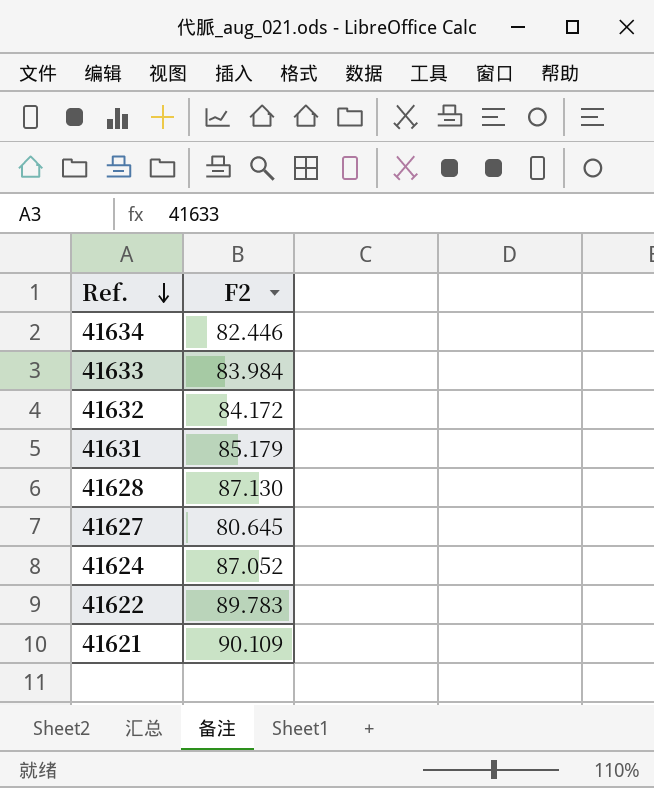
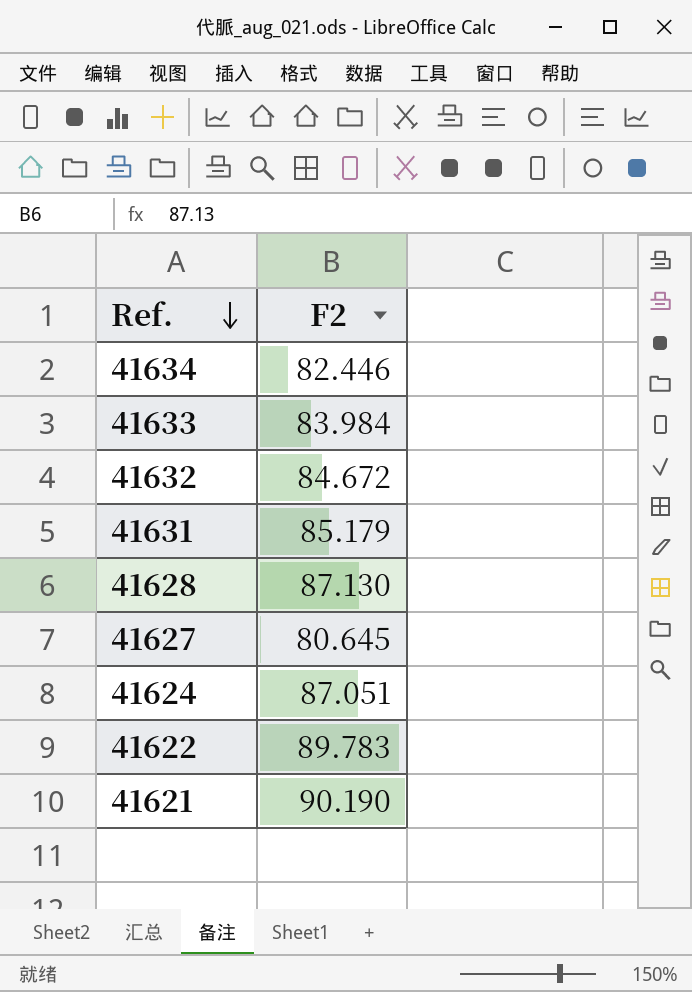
41632 | F2: 84.172 -> 84.672
41624 | F2: 87.052 -> 87.051
41621 | F2: 90.109 -> 90.190

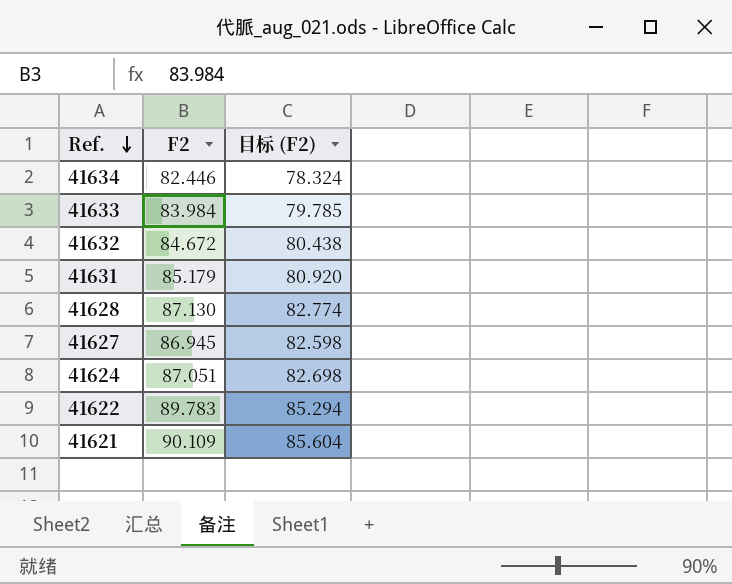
column 目标 (F2) | formula: none -> [F2] * 0.95
41627 | F2: 80.645 -> 86.945
41621 | F2: 90.190 -> 90.109

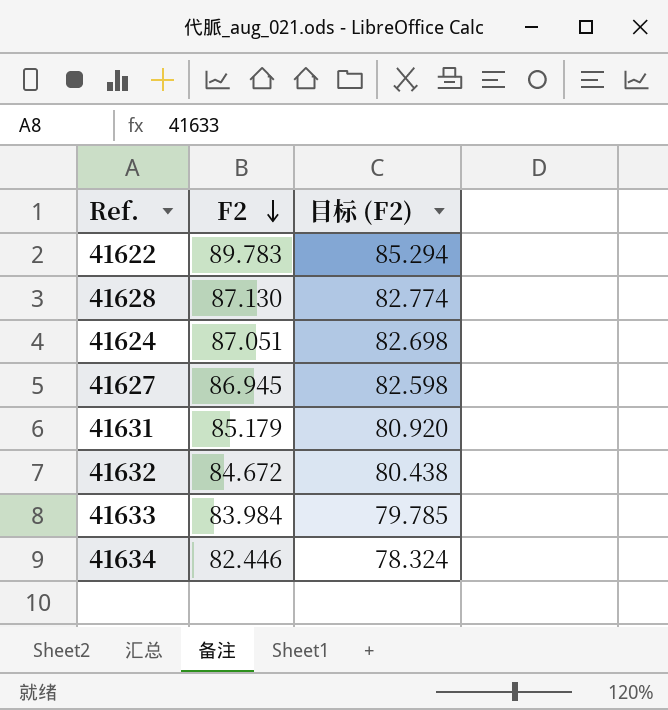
row order: Ref. descending -> F2 descending
row 41621: 90.109 | 85.604 -> none

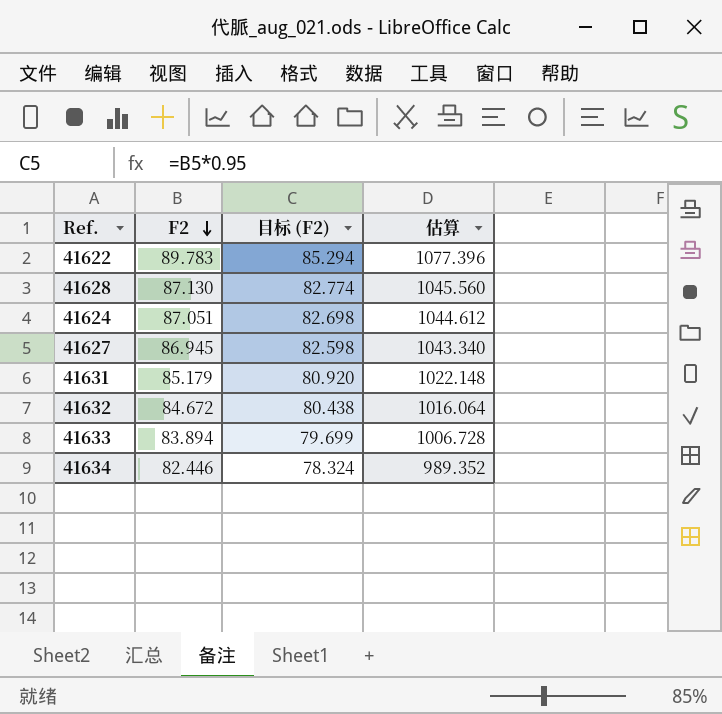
column 估算 | formula: none -> [F2] * 12
41633 | F2: 83.984 -> 83.894
41633 | 目标 (F2): 79.785 -> 79.699

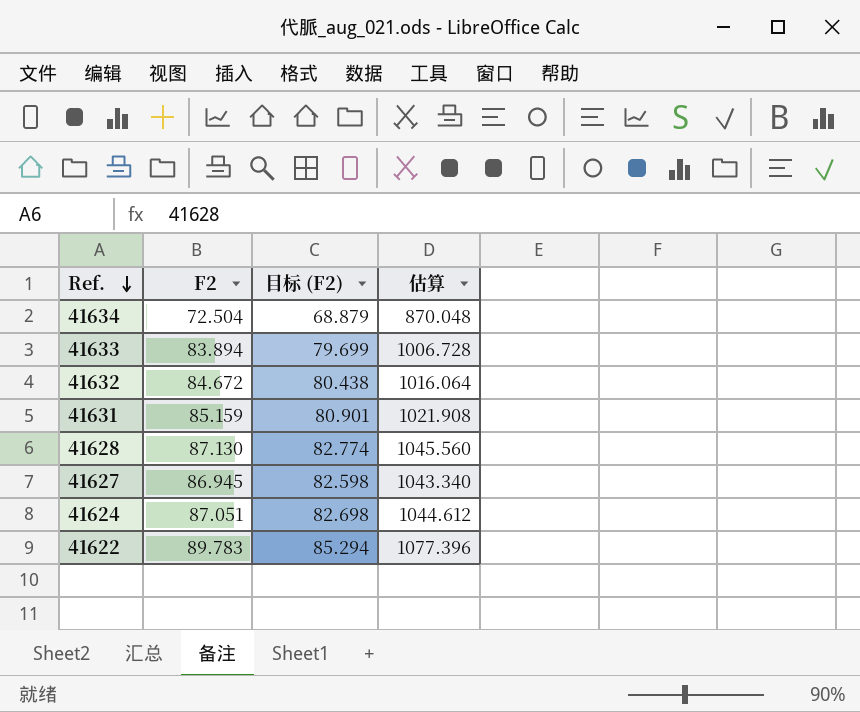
row order: F2 descending -> Ref. descending
41634 | F2: 82.446 -> 72.504
41634 | 目标 (F2): 78.324 -> 68.879
41634 | 估算: 989.352 -> 870.048
41631 | F2: 85.179 -> 85.159
41631 | 目标 (F2): 80.920 -> 80.901
41631 | 估算: 1022.148 -> 1021.908

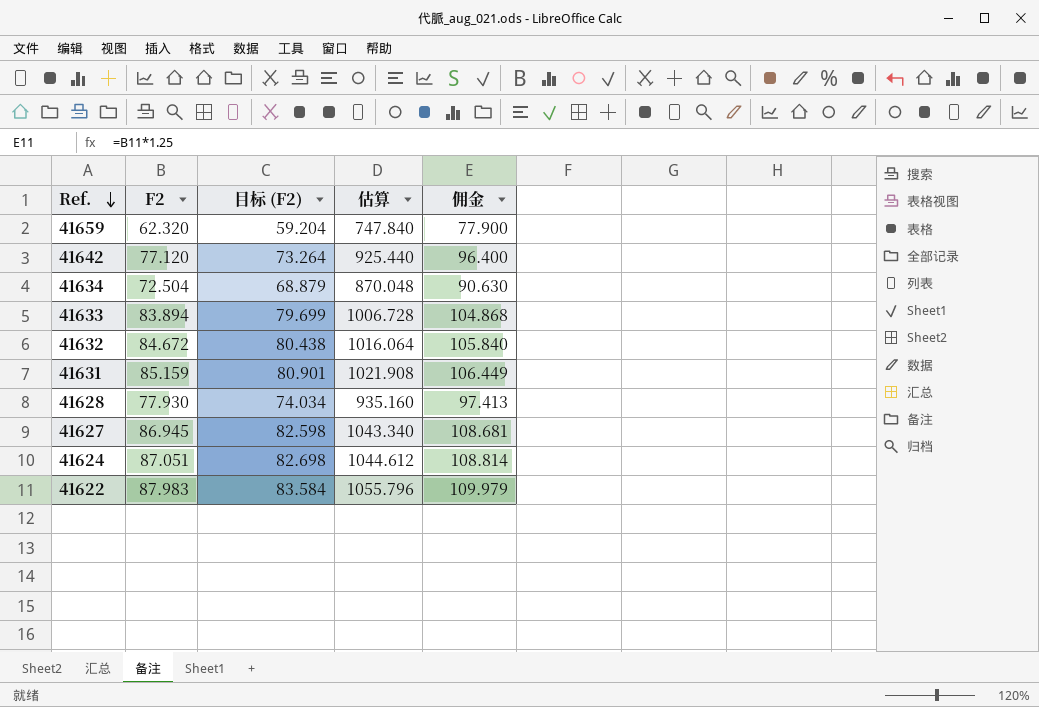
column 佣金 | formula: none -> [F2] * 1.25
row 41659: none -> 62.320 | 59.204 | 747.840 | 77.900
row 41642: none -> 77.120 | 73.264 | 925.440 | 96.400
41628 | F2: 87.130 -> 77.930
41628 | 目标 (F2): 82.774 -> 74.034
41628 | 估算: 1045.560 -> 935.160
41622 | F2: 89.783 -> 87.983
41622 | 目标 (F2): 85.294 -> 83.584
41622 | 估算: 1077.396 -> 1055.796

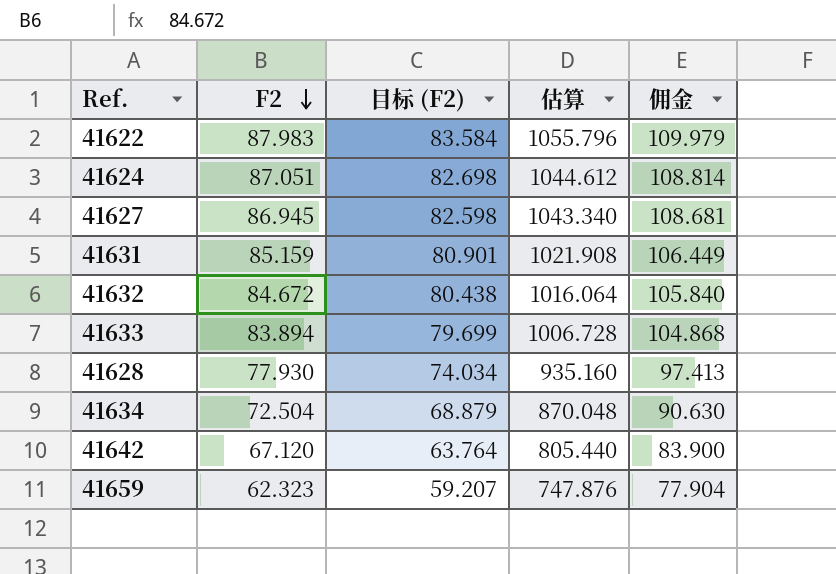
row order: Ref. descending -> F2 descending
41642 | F2: 77.120 -> 67.120
41642 | 目标 (F2): 73.264 -> 63.764
41642 | 估算: 925.440 -> 805.440
41642 | 佣金: 96.400 -> 83.900
41659 | F2: 62.320 -> 62.323
41659 | 目标 (F2): 59.204 -> 59.207
41659 | 估算: 747.840 -> 747.876
41659 | 佣金: 77.900 -> 77.904

